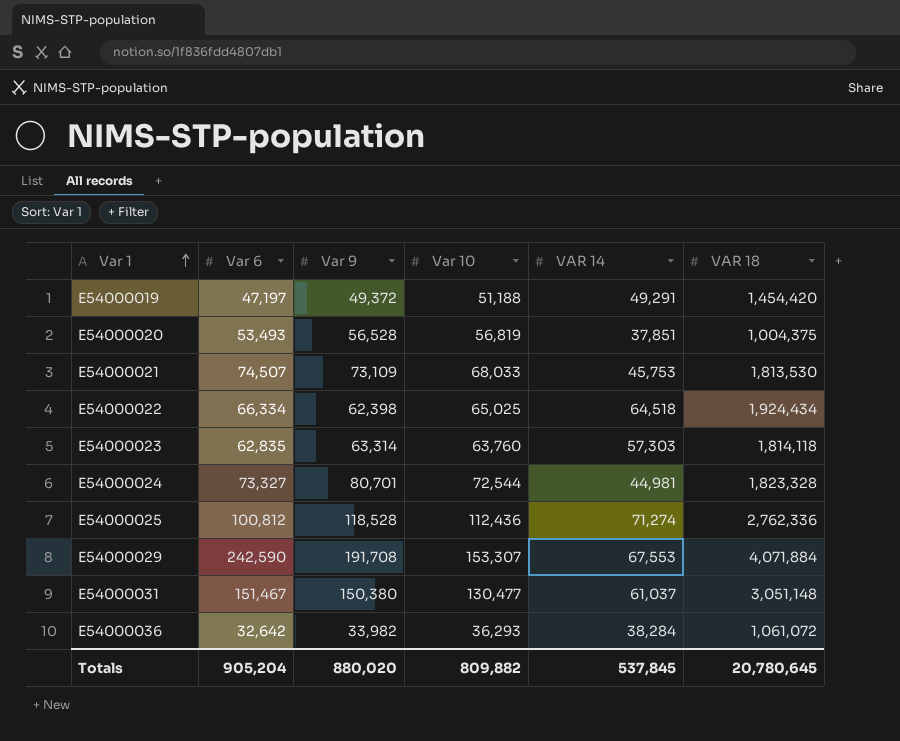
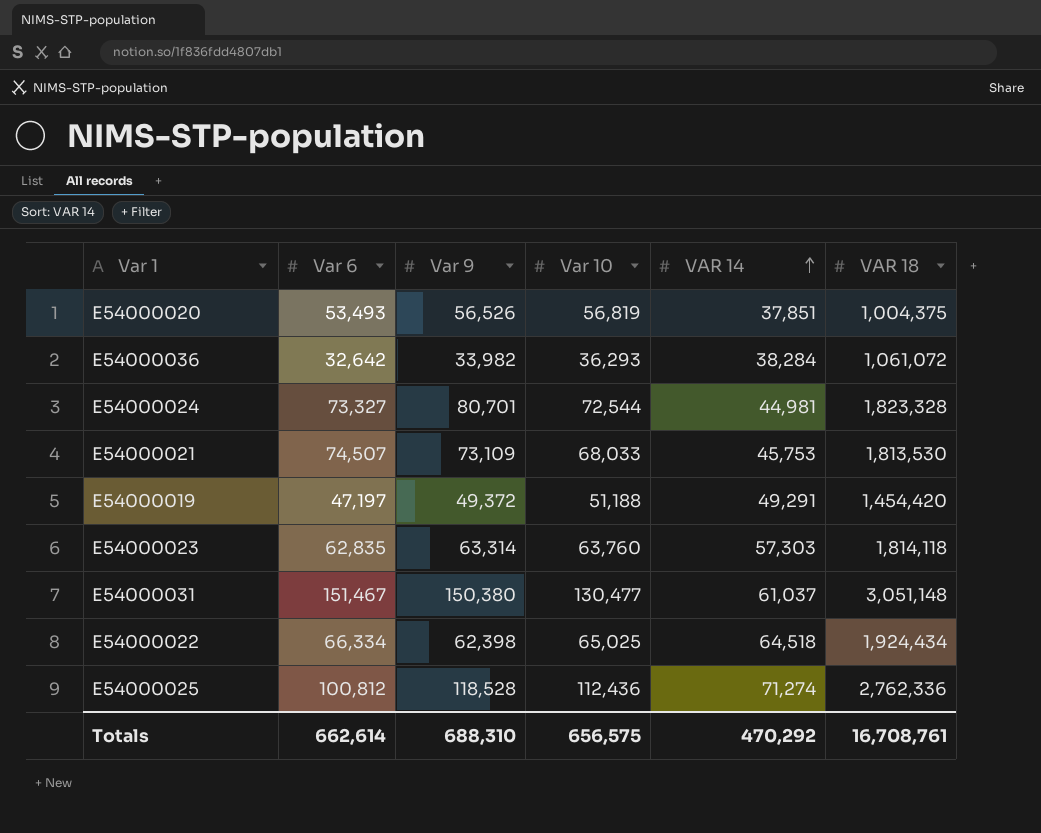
row order: Var 1 ascending -> VAR 14 ascending
row E54000029: 242,590 | 191,708 | 153,307 | 67,553 | 4,071,884 -> none
E54000020 | Var 9: 56,528 -> 56,526
Totals | Var 6: 905,204 -> 662,614
Totals | Var 9: 880,020 -> 688,310
Totals | Var 10: 809,882 -> 656,575
Totals | VAR 14: 537,845 -> 470,292
Totals | VAR 18: 20,780,645 -> 16,708,761

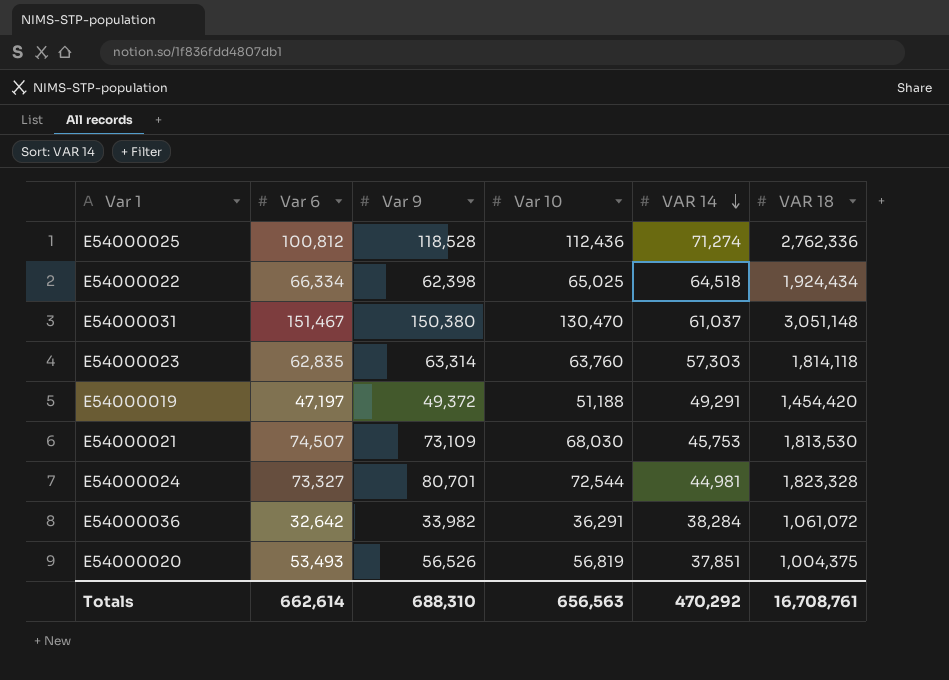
row order: VAR 14 ascending -> VAR 14 descending
E54000031 | Var 10: 130,477 -> 130,470
E54000021 | Var 10: 68,033 -> 68,030
E54000036 | Var 10: 36,293 -> 36,291
Totals | Var 10: 656,575 -> 656,563

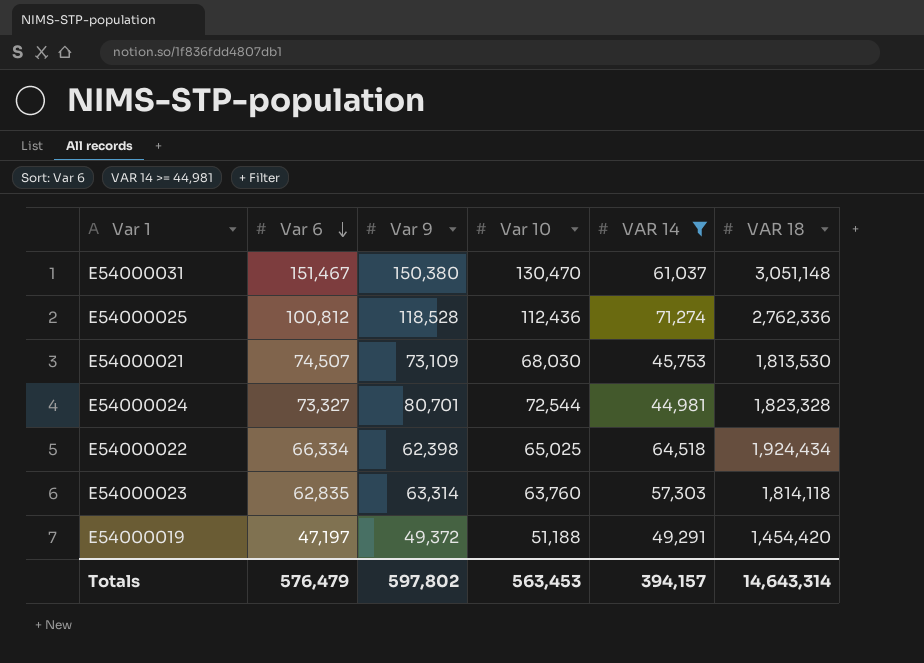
filter: none -> VAR 14 >= 44,981
row order: VAR 14 descending -> Var 6 descending
Totals | Var 6: 662,614 -> 576,479
Totals | Var 9: 688,310 -> 597,802
Totals | Var 10: 656,563 -> 563,453
Totals | VAR 14: 470,292 -> 394,157
Totals | VAR 18: 16,708,761 -> 14,643,314

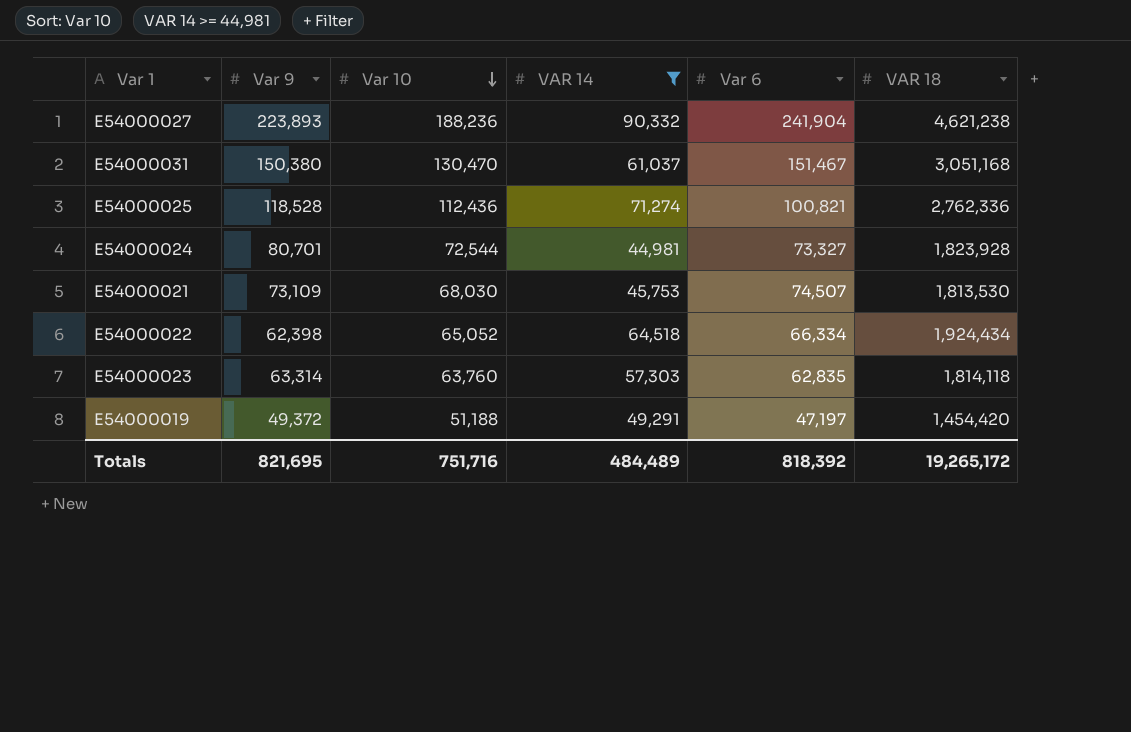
row order: Var 6 descending -> Var 10 descending
column Var 6 | position: 2 -> 5
row E54000027: none -> 223,893 | 188,236 | 90,332 | 241,904 | 4,621,238
E54000031 | VAR 18: 3,051,148 -> 3,051,168
E54000025 | Var 6: 100,812 -> 100,821
E54000024 | VAR 18: 1,823,328 -> 1,823,928
E54000022 | Var 10: 65,025 -> 65,052
Totals | Var 9: 597,802 -> 821,695
Totals | Var 10: 563,453 -> 751,716
Totals | VAR 14: 394,157 -> 484,489
Totals | Var 6: 576,479 -> 818,392
Totals | VAR 18: 14,643,314 -> 19,265,172

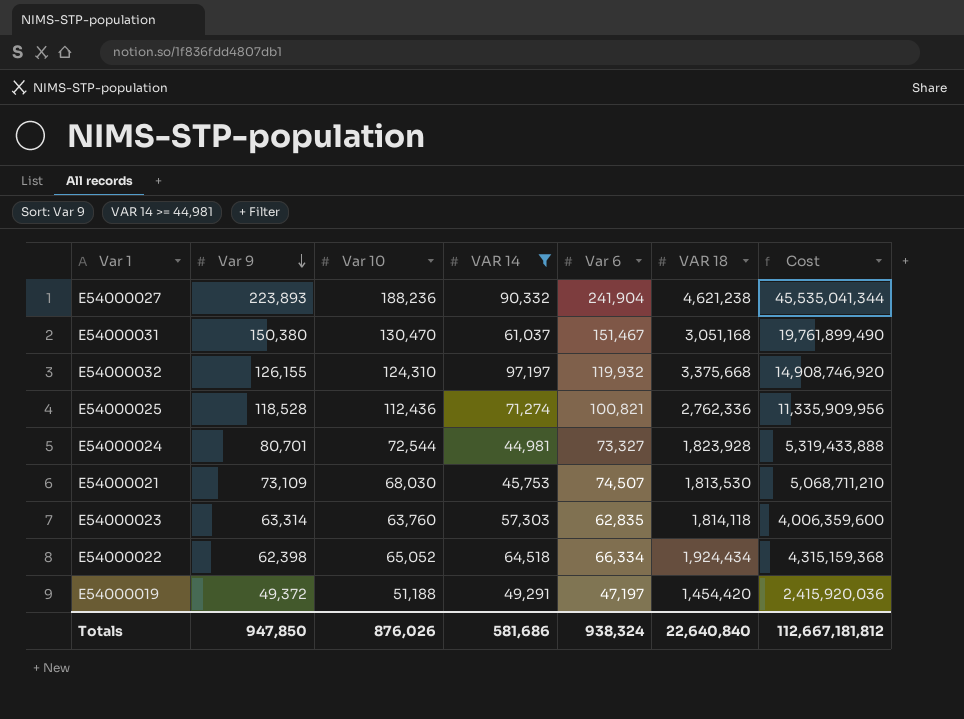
row order: Var 10 descending -> Var 9 descending
column Cost | formula: none -> [Var 10] * [Var 6]
row E54000032: none -> 126,155 | 124,310 | 97,197 | 119,932 | 3,375,668 | 14,908,746,920
Totals | Var 9: 821,695 -> 947,850
Totals | Var 10: 751,716 -> 876,026
Totals | VAR 14: 484,489 -> 581,686
Totals | Var 6: 818,392 -> 938,324
Totals | VAR 18: 19,265,172 -> 22,640,840

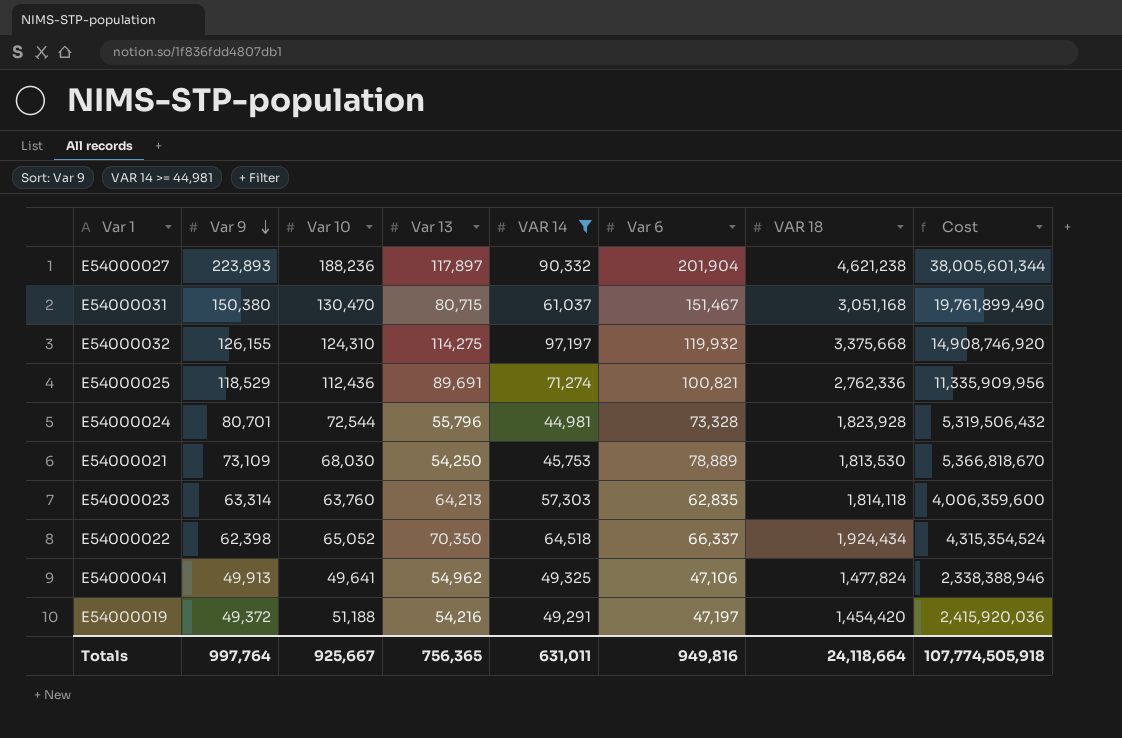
column Var 13 | position: none -> 4
E54000027 | Var 6: 241,904 -> 201,904
E54000027 | Cost: 45,535,041,344 -> 38,005,601,344
E54000025 | Var 9: 118,528 -> 118,529
E54000024 | Var 6: 73,327 -> 73,328
E54000024 | Cost: 5,319,433,888 -> 5,319,506,432
E54000021 | Var 6: 74,507 -> 78,889
E54000021 | Cost: 5,068,711,210 -> 5,366,818,670
E54000022 | Var 6: 66,334 -> 66,337
E54000022 | Cost: 4,315,159,368 -> 4,315,354,524
row E54000041: none -> 49,913 | 49,641 | 54,962 | 49,325 | 47,106 | 1,477,824 | 2,338,388,946
Totals | Var 9: 947,850 -> 997,764
Totals | Var 10: 876,026 -> 925,667
Totals | VAR 14: 581,686 -> 631,011
Totals | Var 6: 938,324 -> 949,816
Totals | VAR 18: 22,640,840 -> 24,118,664
Totals | Cost: 112,667,181,812 -> 107,774,505,918

